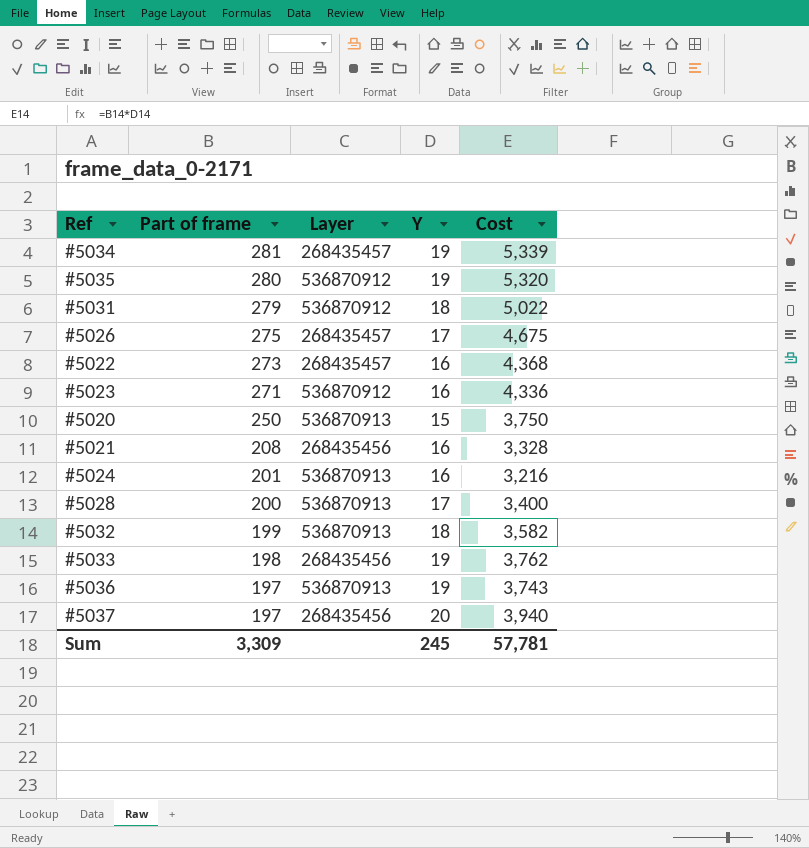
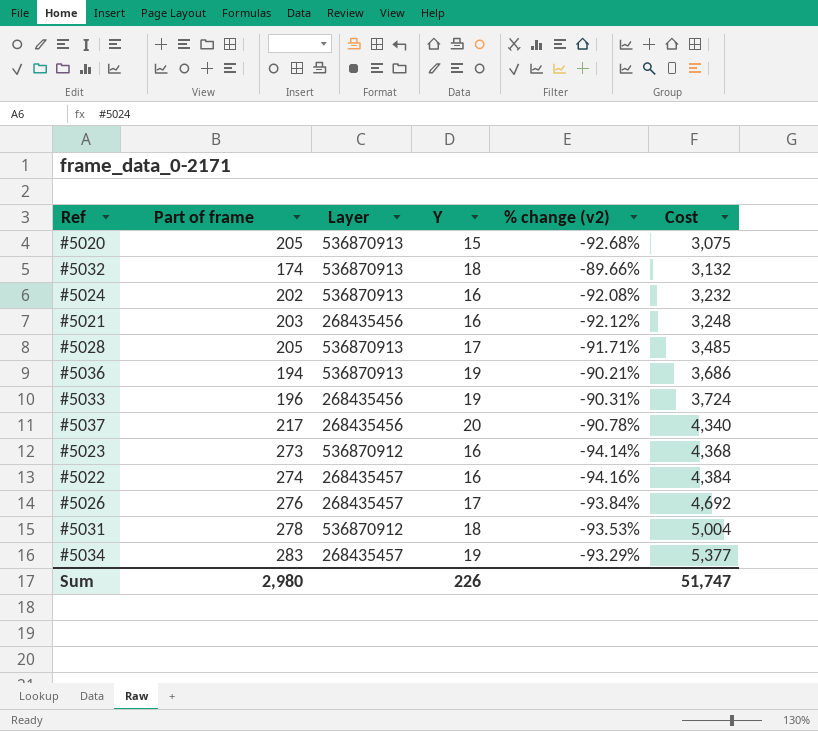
row order: Part of frame descending -> Cost ascending
column % change (v2) | formula: none -> ([Y] - [Part of frame]) / [Part of frame]
row #5035: 280 | 536870912 | 19 | 5,320 -> none
#5020 | Part of frame: 250 -> 205
#5020 | Cost: 3,750 -> 3,075
#5032 | Part of frame: 199 -> 174
#5032 | Cost: 3,582 -> 3,132
#5024 | Part of frame: 201 -> 202
#5024 | Cost: 3,216 -> 3,232
#5021 | Part of frame: 208 -> 203
#5021 | Cost: 3,328 -> 3,248
#5028 | Part of frame: 200 -> 205
#5028 | Cost: 3,400 -> 3,485
#5036 | Part of frame: 197 -> 194
#5036 | Cost: 3,743 -> 3,686
#5033 | Part of frame: 198 -> 196
#5033 | Cost: 3,762 -> 3,724
#5037 | Part of frame: 197 -> 217
#5037 | Cost: 3,940 -> 4,340
#5023 | Part of frame: 271 -> 273
#5023 | Cost: 4,336 -> 4,368
#5022 | Part of frame: 273 -> 274
#5022 | Cost: 4,368 -> 4,384
#5026 | Part of frame: 275 -> 276
#5026 | Cost: 4,675 -> 4,692
#5031 | Part of frame: 279 -> 278
#5031 | Cost: 5,022 -> 5,004
#5034 | Part of frame: 281 -> 283
#5034 | Cost: 5,339 -> 5,377
Sum | Part of frame: 3,309 -> 2,980
Sum | Y: 245 -> 226
Sum | Cost: 57,781 -> 51,747

